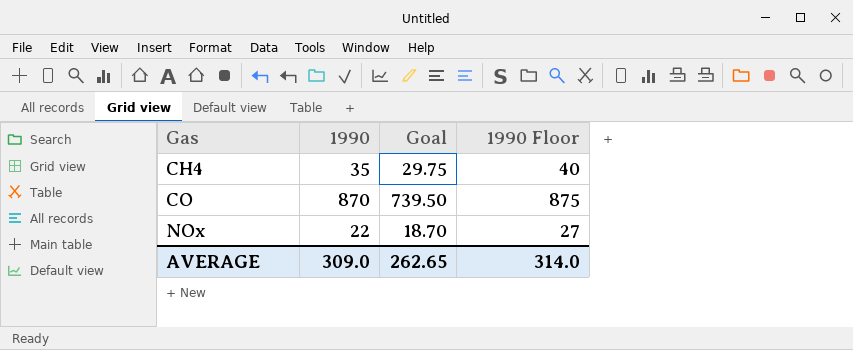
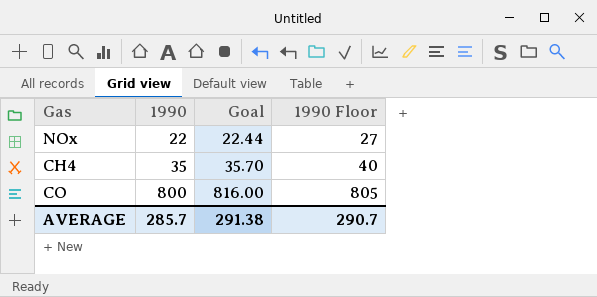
row order: Gas ascending -> 1990 ascending
column Goal | formula: [1990] * 0.85 -> [1990] * 1.02
CO | 1990: 870 -> 800
CO | 1990 Floor: 875 -> 805
AVERAGE | 1990: 309.0 -> 285.7
AVERAGE | Goal: 262.65 -> 291.38
AVERAGE | 1990 Floor: 314.0 -> 290.7

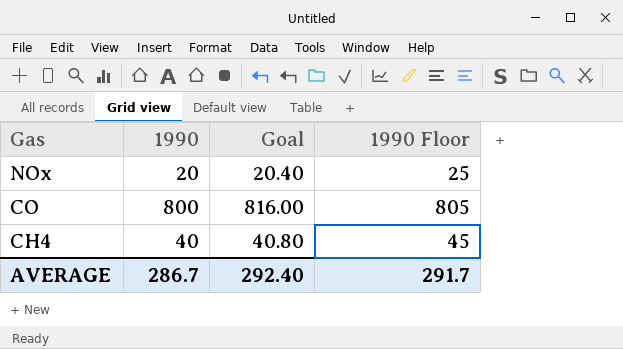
row order: 1990 ascending -> Gas descending
NOx | 1990: 22 -> 20
NOx | Goal: 22.44 -> 20.40
NOx | 1990 Floor: 27 -> 25
CH4 | 1990: 35 -> 40
CH4 | Goal: 35.70 -> 40.80
CH4 | 1990 Floor: 40 -> 45
AVERAGE | 1990: 285.7 -> 286.7
AVERAGE | Goal: 291.38 -> 292.40
AVERAGE | 1990 Floor: 290.7 -> 291.7

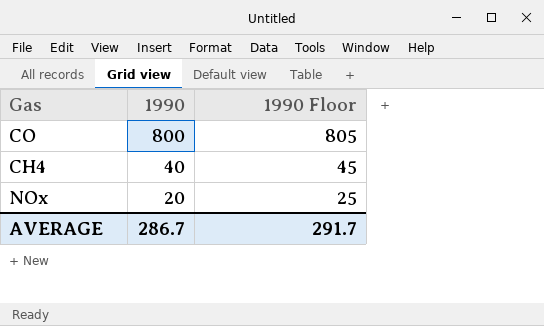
row order: Gas descending -> 1990 descending
column Goal | formula: [1990] * 1.02 -> none

